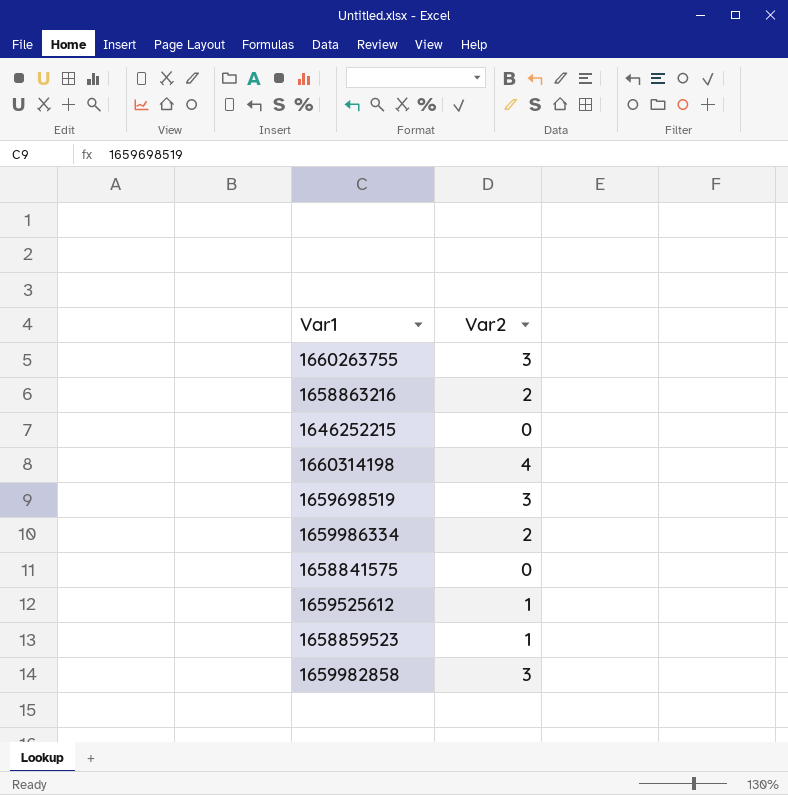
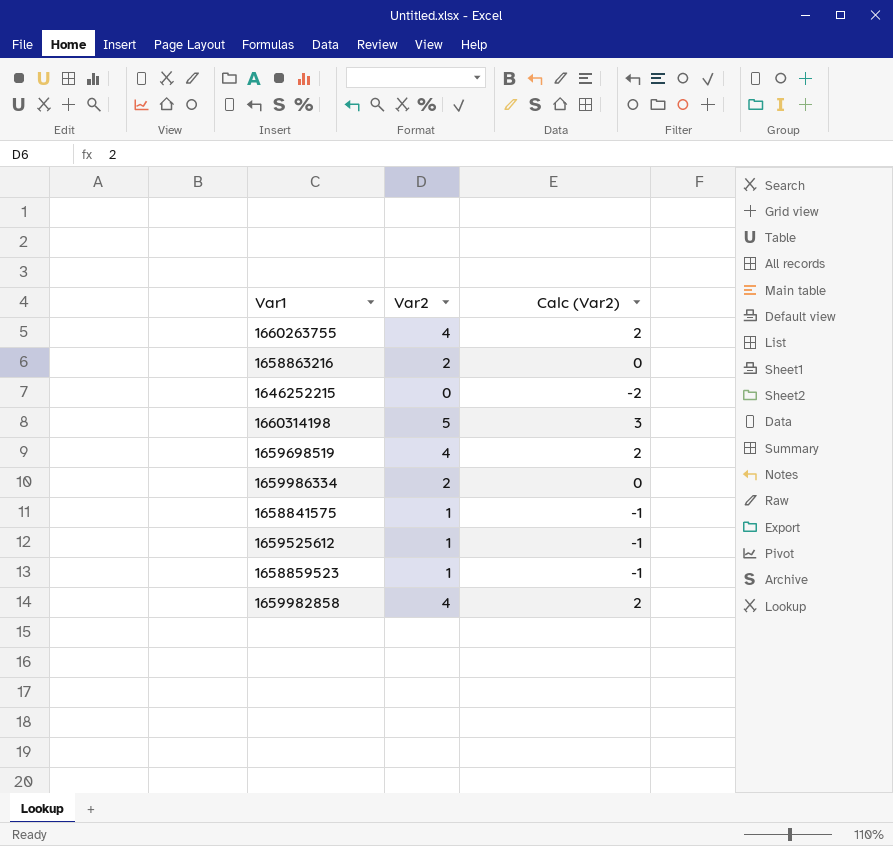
column Calc (Var2) | formula: none -> [Var2] - 2
1660263755 | Var2: 3 -> 4
1660314198 | Var2: 4 -> 5
1659698519 | Var2: 3 -> 4
1658841575 | Var2: 0 -> 1
1659982858 | Var2: 3 -> 4

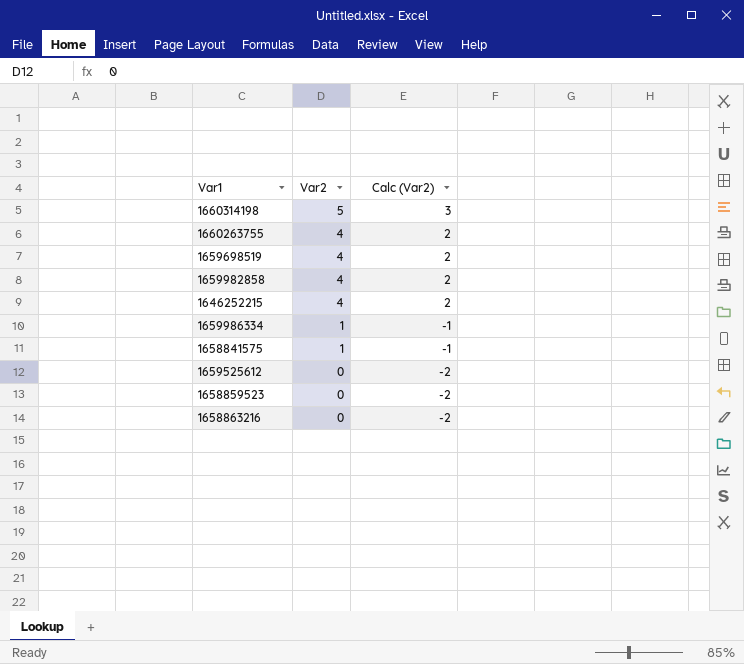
row order: none -> Var2 descending
1646252215 | Var2: 0 -> 4
1646252215 | Calc (Var2): -2 -> 2
1659986334 | Var2: 2 -> 1
1659986334 | Calc (Var2): 0 -> -1
1659525612 | Var2: 1 -> 0
1659525612 | Calc (Var2): -1 -> -2
1658859523 | Var2: 1 -> 0
1658859523 | Calc (Var2): -1 -> -2
1658863216 | Var2: 2 -> 0
1658863216 | Calc (Var2): 0 -> -2

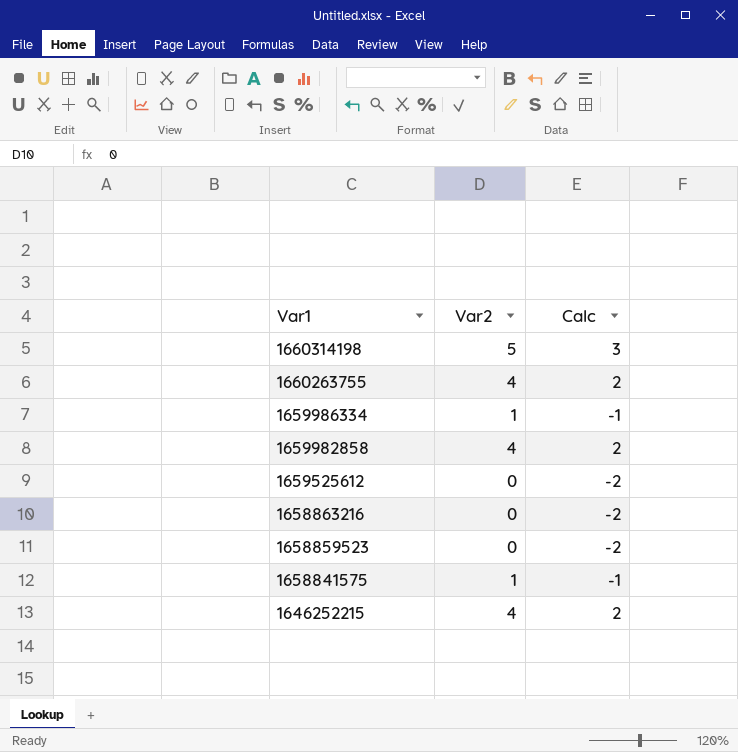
row order: Var2 descending -> Var1 descending
column name: Calc (Var2) -> Calc
row 1659698519: 4 | 2 -> none

